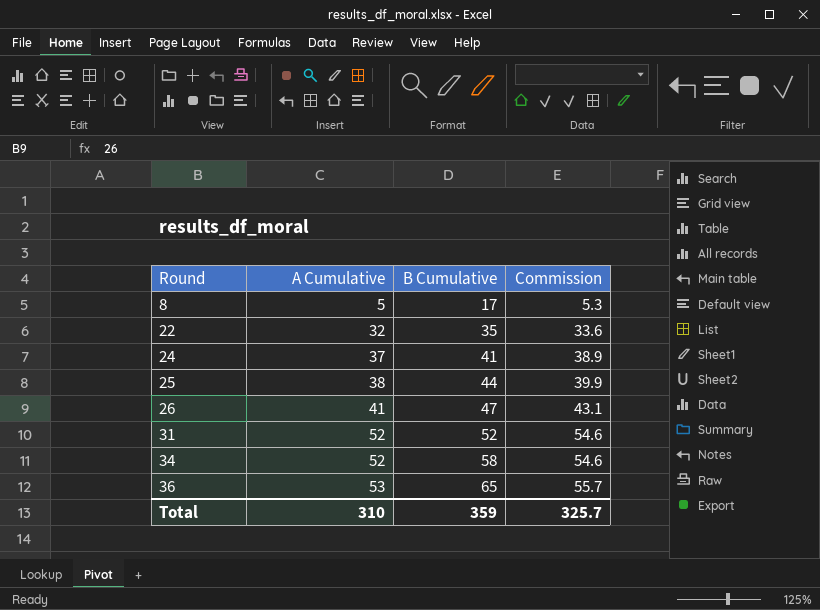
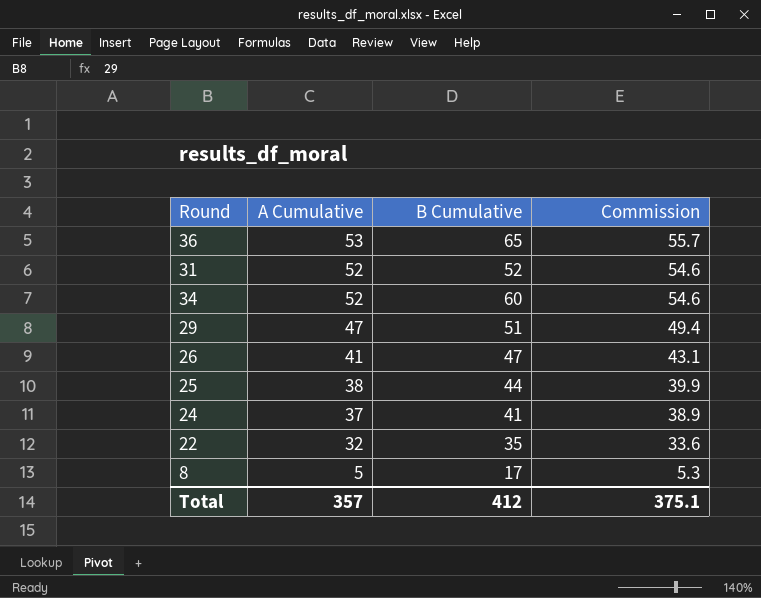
row order: Round ascending -> A Cumulative descending
34 | B Cumulative: 58 -> 60
row 29: none -> 47 | 51 | 49.4
Total | A Cumulative: 310 -> 357
Total | B Cumulative: 359 -> 412
Total | Commission: 325.7 -> 375.1

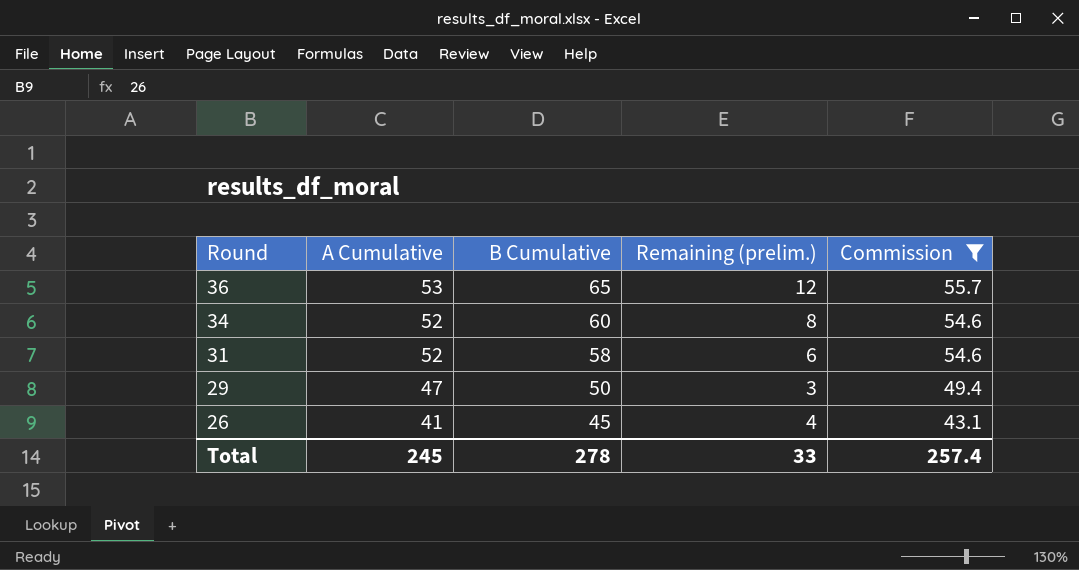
filter: none -> Commission >= 43.1
row order: A Cumulative descending -> Round descending
column Remaining (prelim.) | formula: none -> [B Cumulative] - [A Cumulative]
31 | B Cumulative: 52 -> 58
29 | B Cumulative: 51 -> 50
26 | B Cumulative: 47 -> 45
Total | A Cumulative: 357 -> 245
Total | B Cumulative: 412 -> 278
Total | Commission: 375.1 -> 257.4

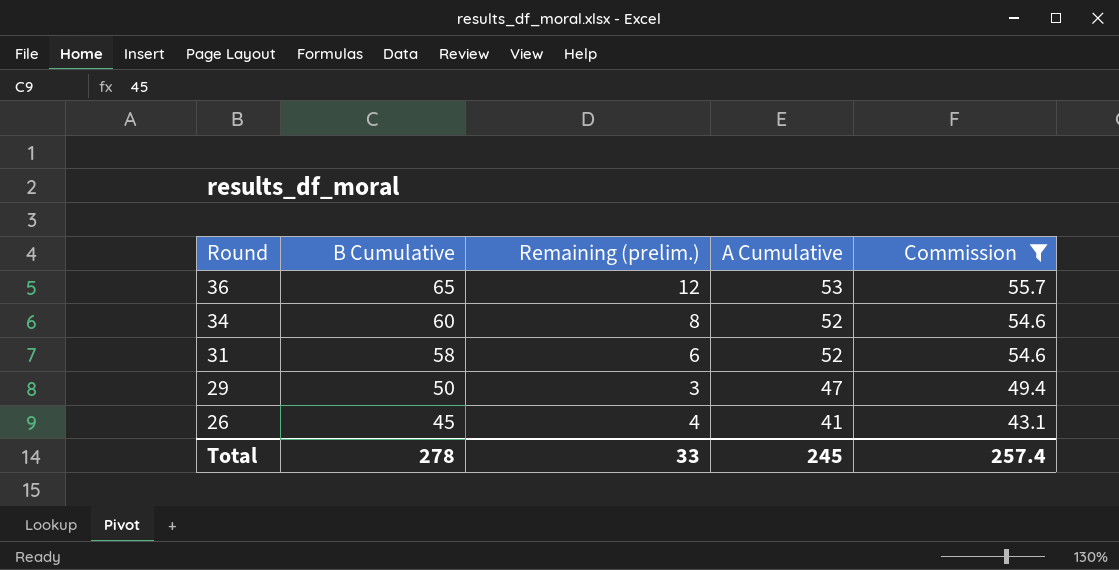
column A Cumulative | position: 2 -> 4

